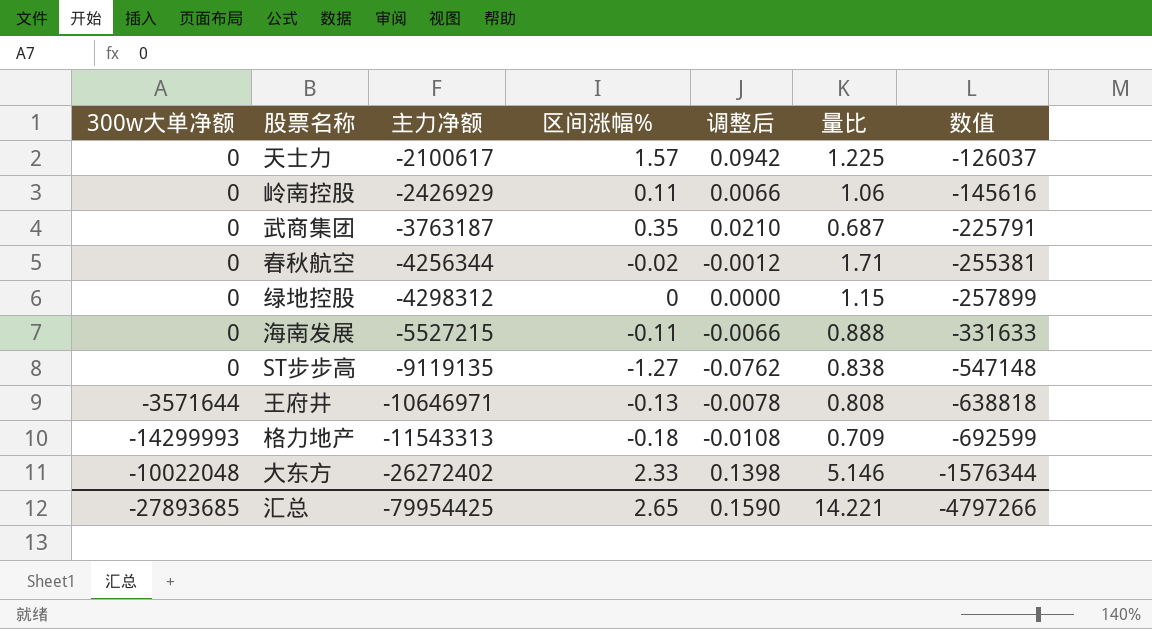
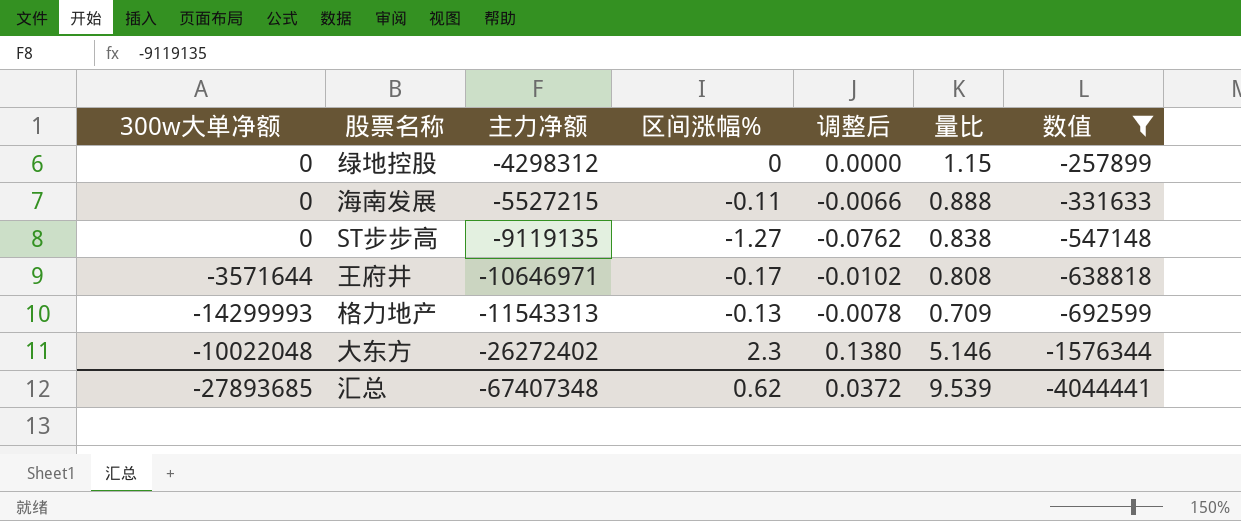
filter: none -> 数值 <= -257899
王府井 | 区间涨幅%: -0.13 -> -0.17
王府井 | 调整后: -0.0078 -> -0.0102
格力地产 | 区间涨幅%: -0.18 -> -0.13
格力地产 | 调整后: -0.0108 -> -0.0078
大东方 | 区间涨幅%: 2.33 -> 2.3
大东方 | 调整后: 0.1398 -> 0.1380
汇总 | 主力净额: -79954425 -> -67407348
汇总 | 区间涨幅%: 2.65 -> 0.62
汇总 | 调整后: 0.1590 -> 0.0372
汇总 | 量比: 14.221 -> 9.539
汇总 | 数值: -4797266 -> -4044441

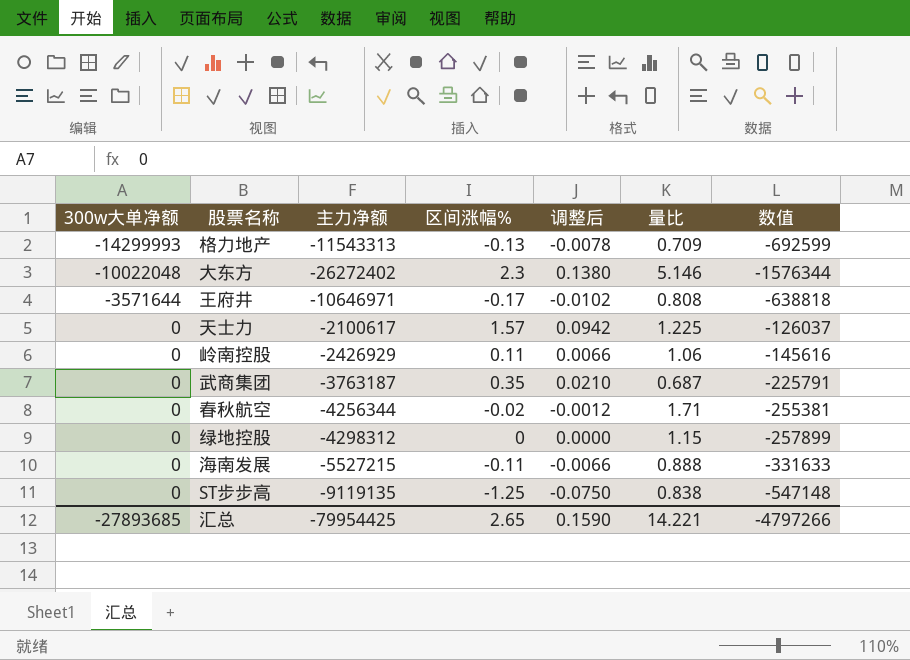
filter: 数值 <= -257899 -> none
row order: 主力净额 descending -> 300w大单净额 ascending
ST步步高 | 区间涨幅%: -1.27 -> -1.25
ST步步高 | 调整后: -0.0762 -> -0.0750
汇总 | 主力净额: -67407348 -> -79954425
汇总 | 区间涨幅%: 0.62 -> 2.65
汇总 | 调整后: 0.0372 -> 0.1590
汇总 | 量比: 9.539 -> 14.221
汇总 | 数值: -4044441 -> -4797266

